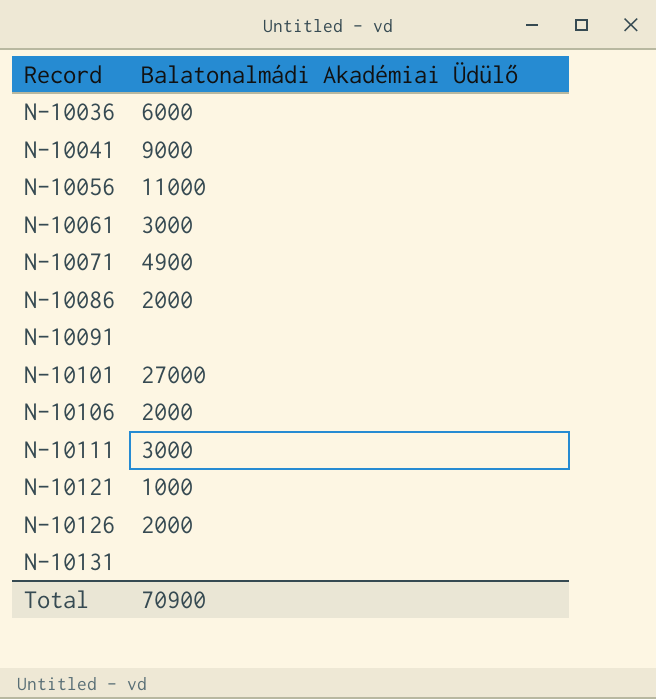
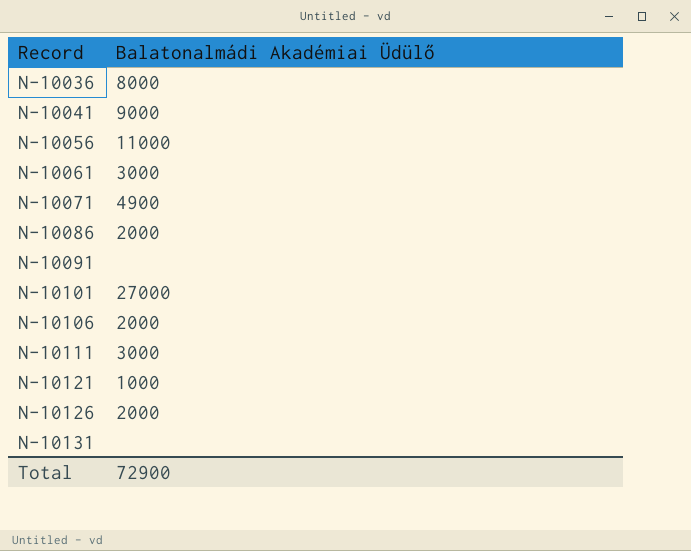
N-10036 | Balatonalmádi Akadémiai Üdülő: 6000 -> 8000
Total | Balatonalmádi Akadémiai Üdülő: 70900 -> 72900

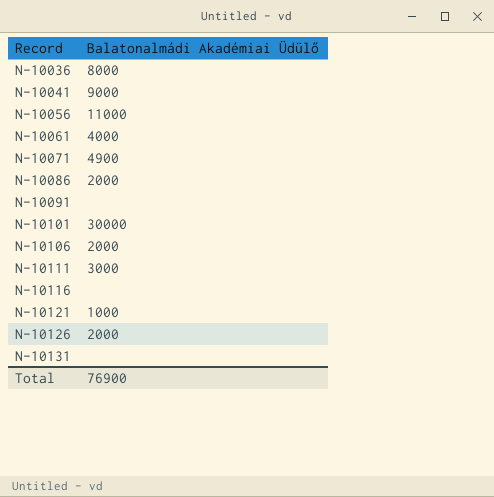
N-10061 | Balatonalmádi Akadémiai Üdülő: 3000 -> 4000
N-10101 | Balatonalmádi Akadémiai Üdülő: 27000 -> 30000
row N-10116: none -> none
Total | Balatonalmádi Akadémiai Üdülő: 72900 -> 76900

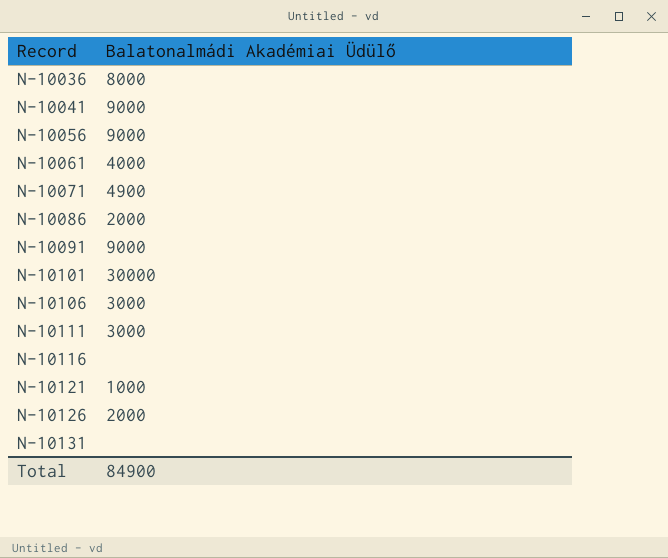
N-10056 | Balatonalmádi Akadémiai Üdülő: 11000 -> 9000
N-10091 | Balatonalmádi Akadémiai Üdülő: none -> 9000
N-10106 | Balatonalmádi Akadémiai Üdülő: 2000 -> 3000
Total | Balatonalmádi Akadémiai Üdülő: 76900 -> 84900

